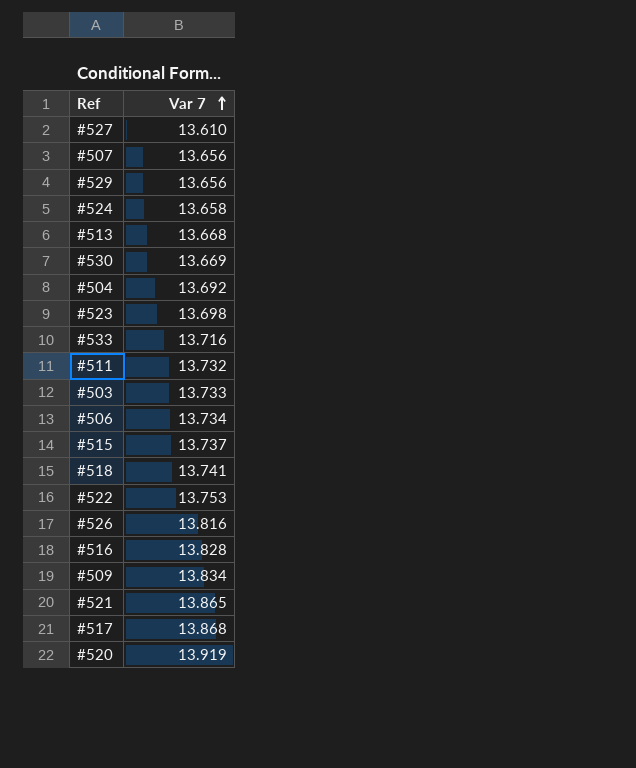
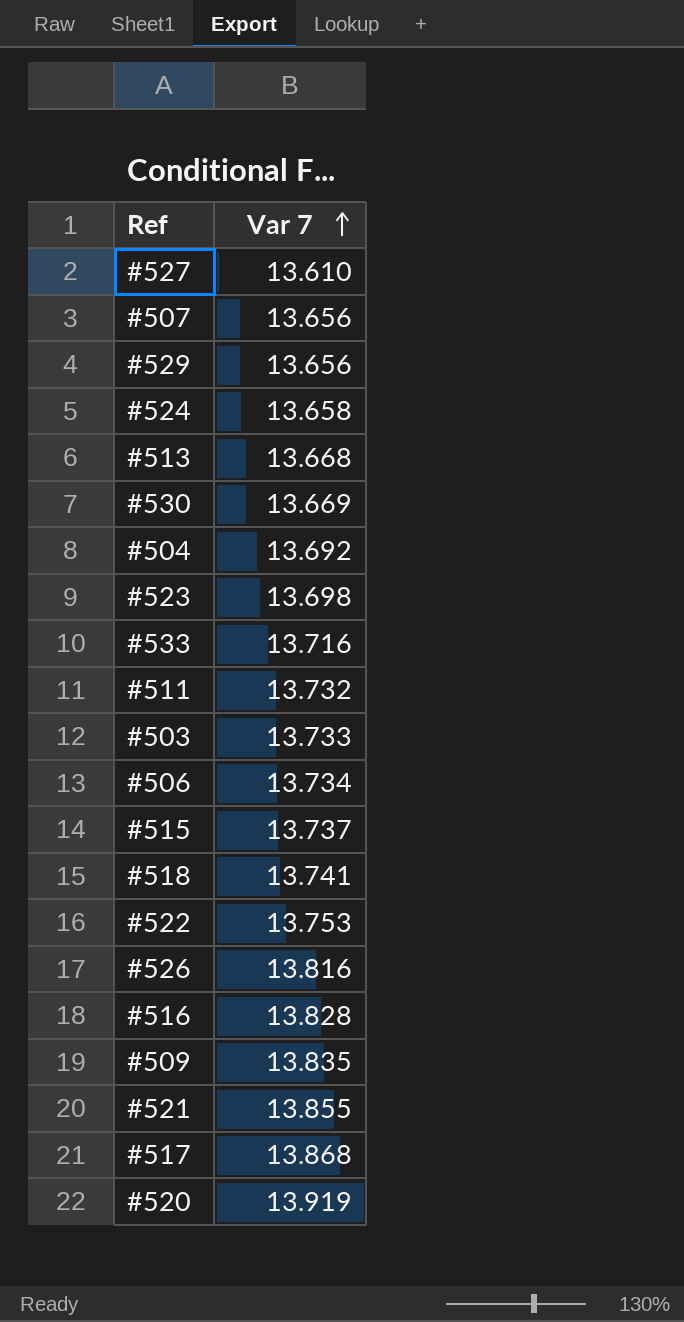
#509 | Var 7: 13.834 -> 13.835
#521 | Var 7: 13.865 -> 13.855

